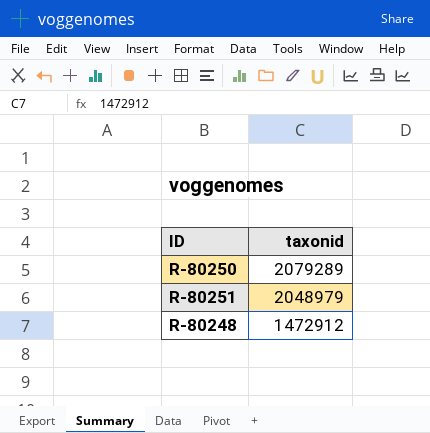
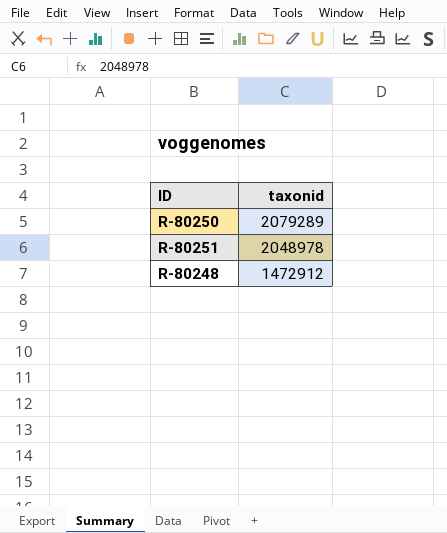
R-80251 | taxonid: 2048979 -> 2048978

